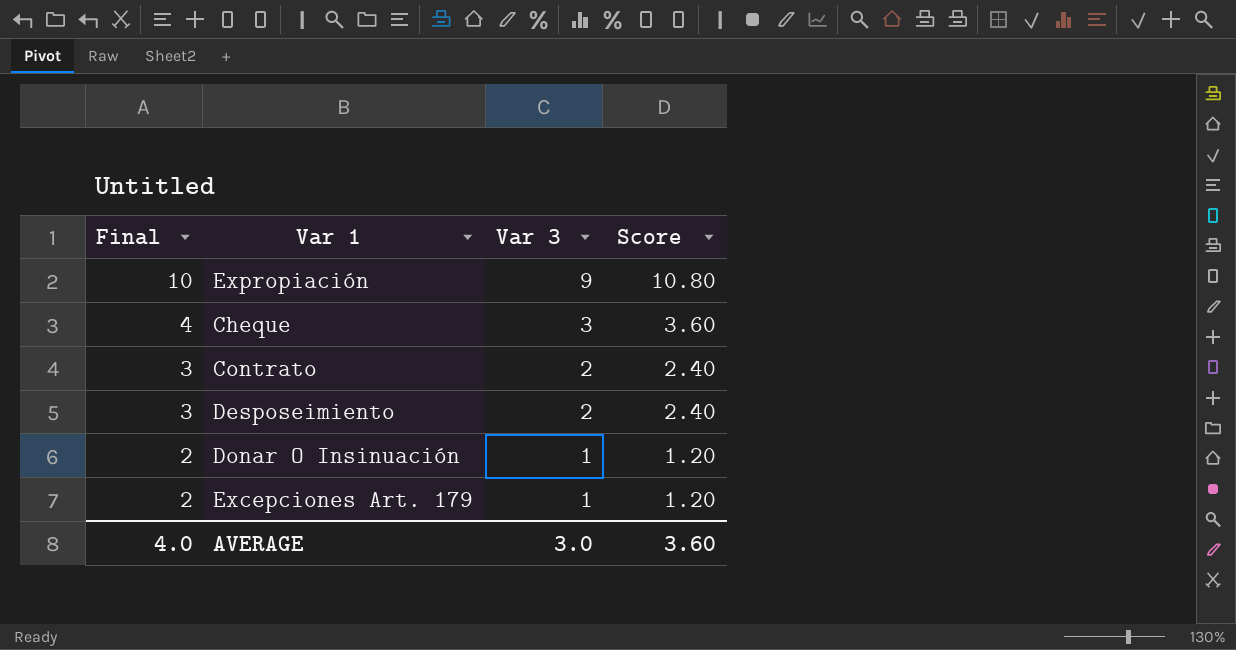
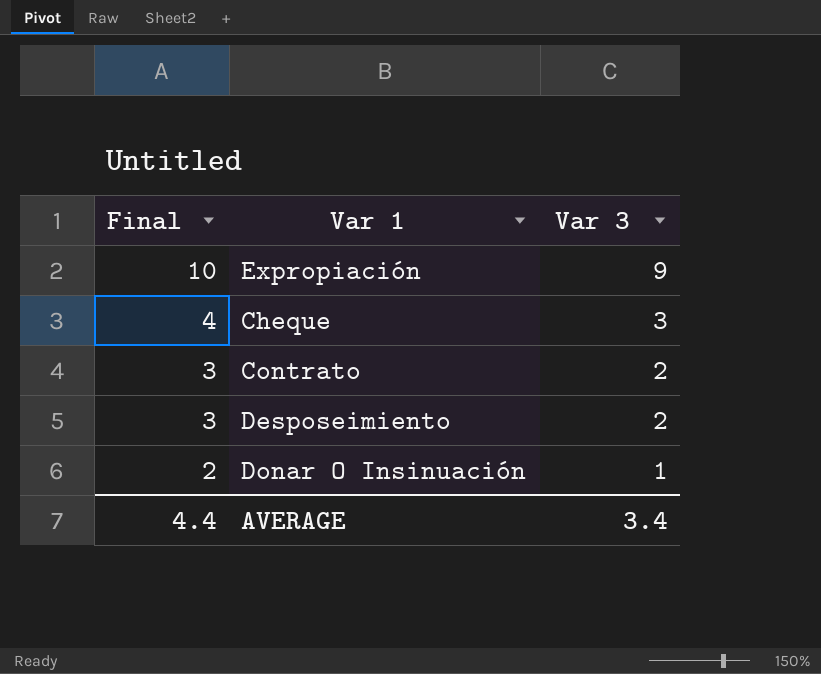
column Score | formula: [Var 3] * 1.2 -> none
row Excepciones Art. 179: 2 | 1 | 1.20 -> none
AVERAGE | Final: 4.0 -> 4.4
AVERAGE | Var 3: 3.0 -> 3.4

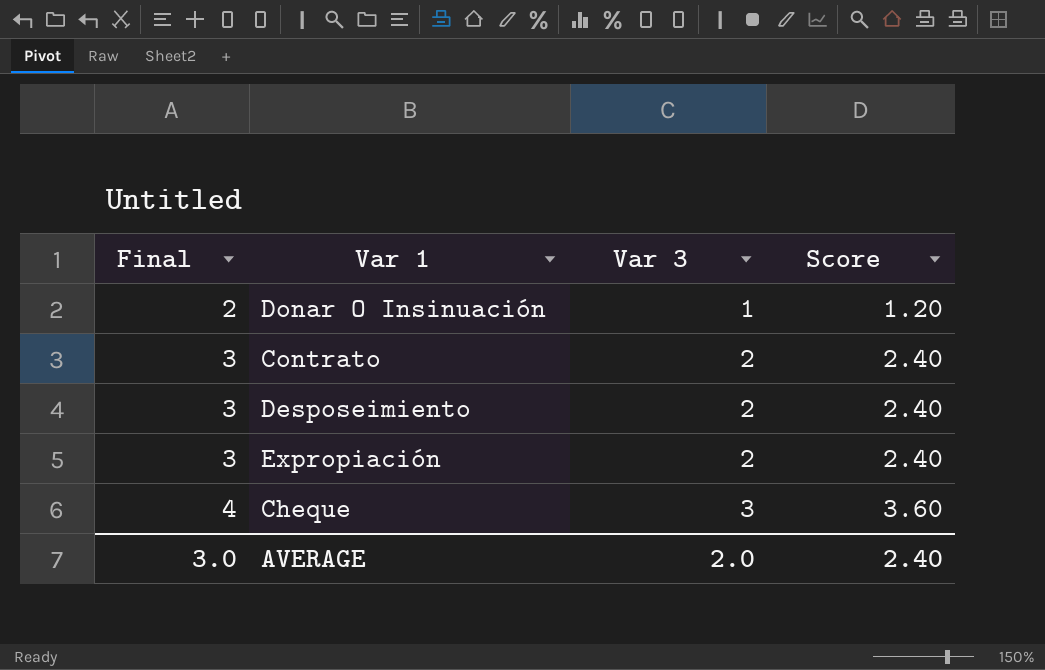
row order: Final descending -> Final ascending
column Score | formula: none -> [Var 3] * 1.2
Expropiación | Final: 10 -> 3
Expropiación | Var 3: 9 -> 2
AVERAGE | Final: 4.4 -> 3.0
AVERAGE | Var 3: 3.4 -> 2.0

